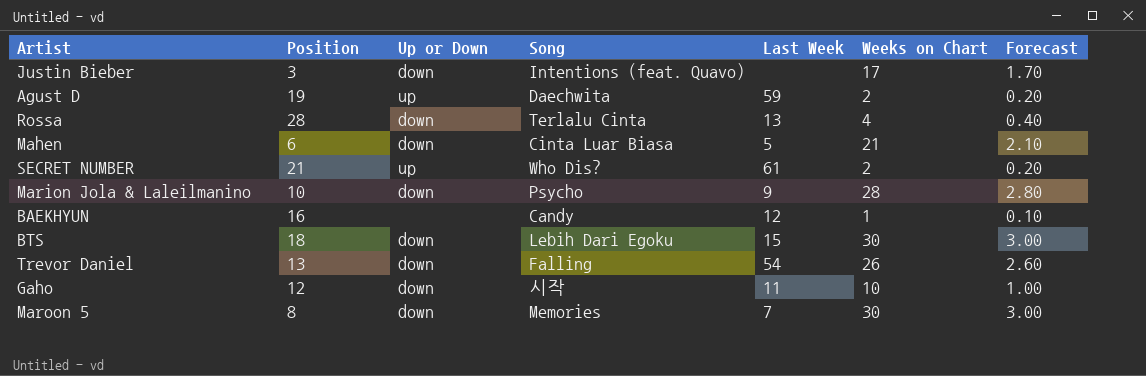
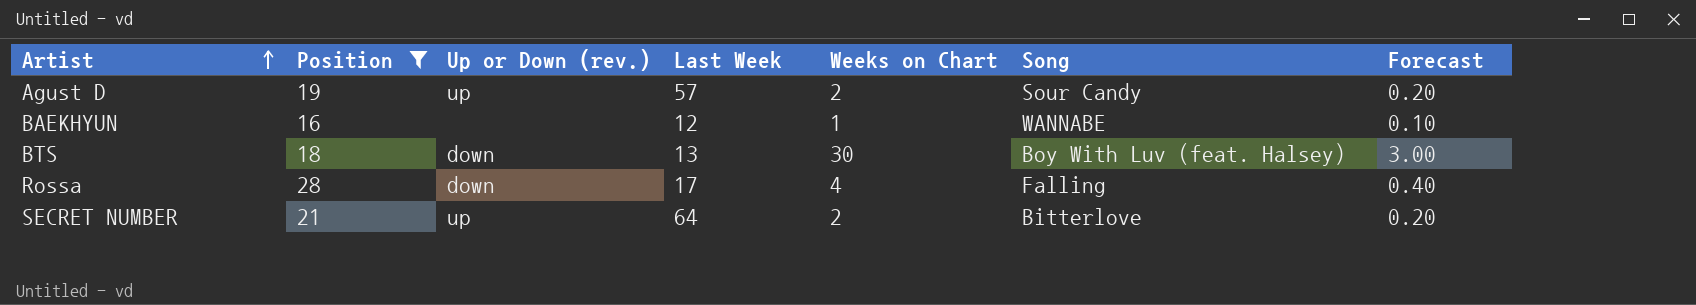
filter: none -> Position >= 16
row order: none -> Artist ascending
column name: Up or Down -> Up or Down (rev.)
column Song | position: 4 -> 6
Agust D | Last Week: 59 -> 57
Agust D | Song: Daechwita -> Sour Candy
BAEKHYUN | Song: Candy -> WANNABE
BTS | Last Week: 15 -> 13
BTS | Song: Lebih Dari Egoku -> Boy With Luv (feat. Halsey)
Rossa | Last Week: 13 -> 17
Rossa | Song: Terlalu Cinta -> Falling
SECRET NUMBER | Last Week: 61 -> 64
SECRET NUMBER | Song: Who Dis? -> Bitterlove

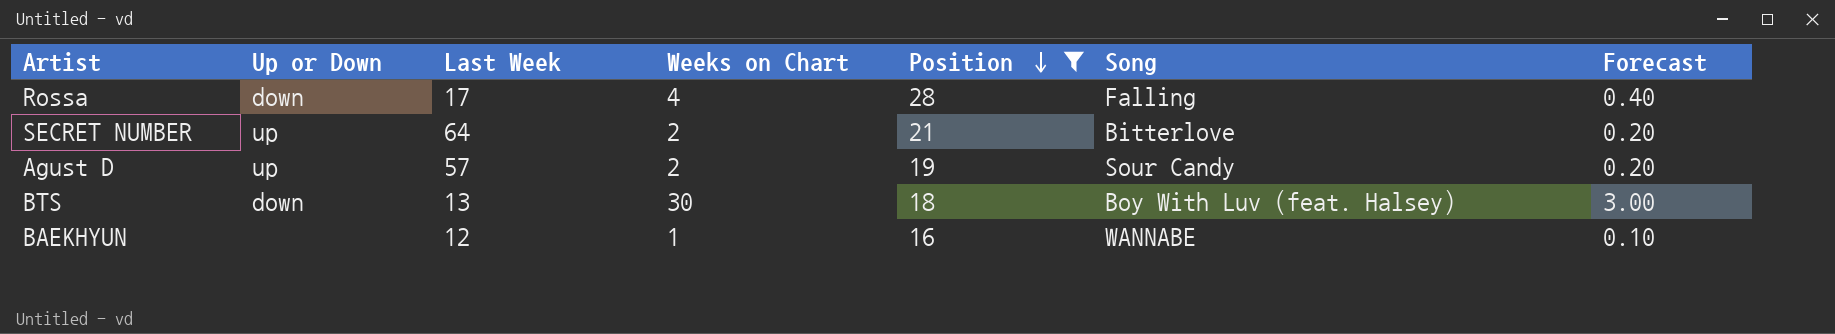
row order: Artist ascending -> Position descending
column name: Up or Down (rev.) -> Up or Down
column Position | position: 2 -> 5

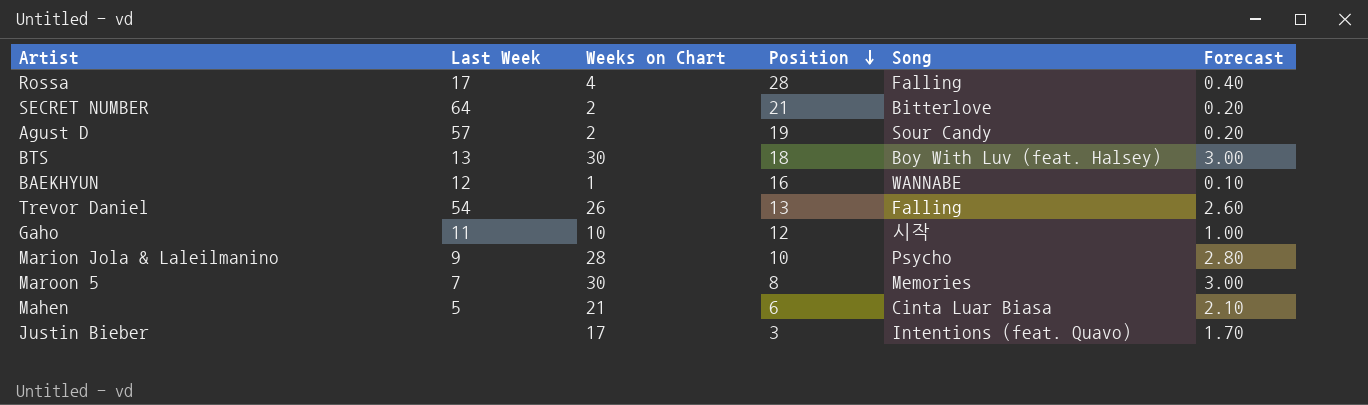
filter: Position >= 16 -> none
column Up or Down | position: 2 -> none

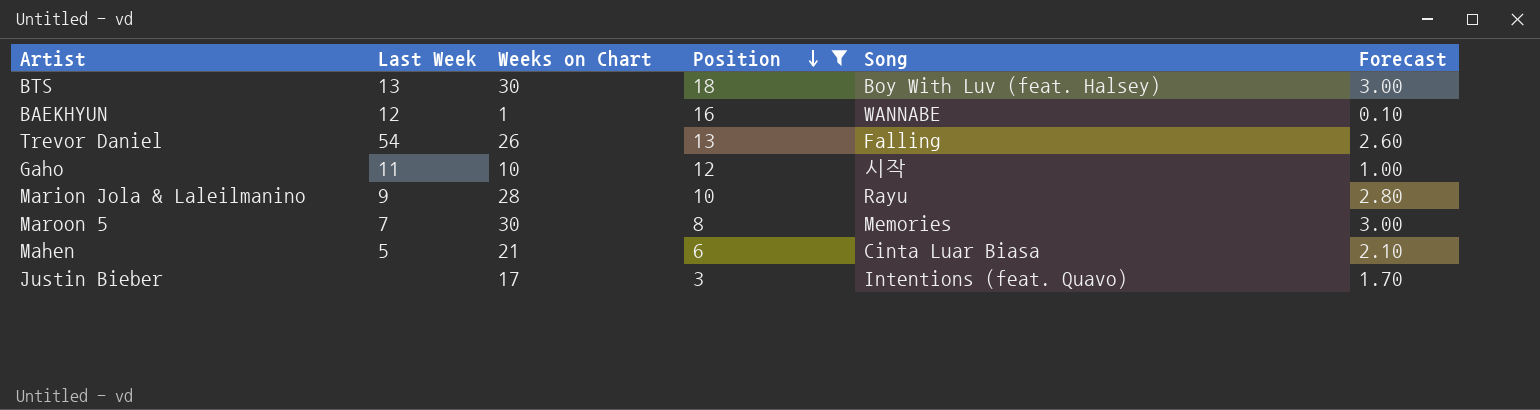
filter: none -> Position <= 18
Marion Jola & Laleilmanino | Song: Psycho -> Rayu

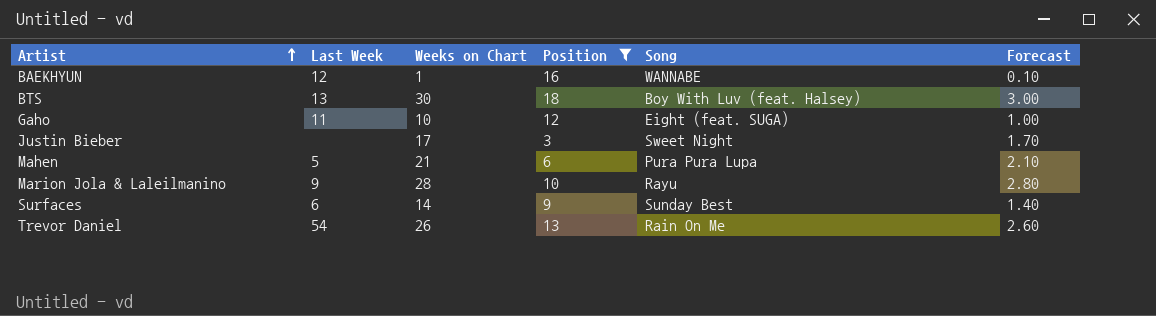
row order: Position descending -> Artist ascending
row Maroon 5: 7 | 30 | 8 | Memories | 3.00 -> none
Gaho | Song: 시작 -> Eight (feat. SUGA)
Justin Bieber | Song: Intentions (feat. Quavo) -> Sweet Night
Mahen | Song: Cinta Luar Biasa -> Pura Pura Lupa
row Surfaces: none -> 6 | 14 | 9 | Sunday Best | 1.40
Trevor Daniel | Song: Falling -> Rain On Me

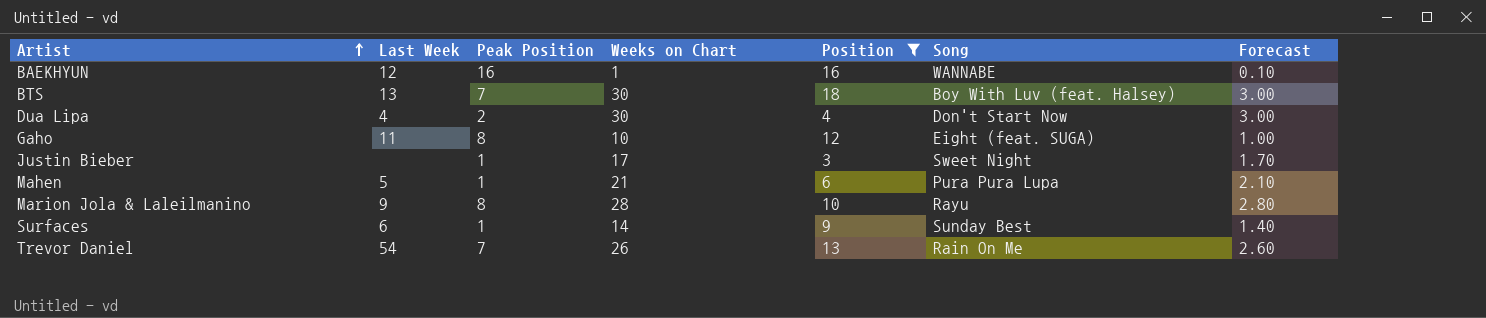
column Peak Position | position: none -> 3
row Dua Lipa: none -> 4 | 2 | 30 | 4 | Don't Start Now | 3.00

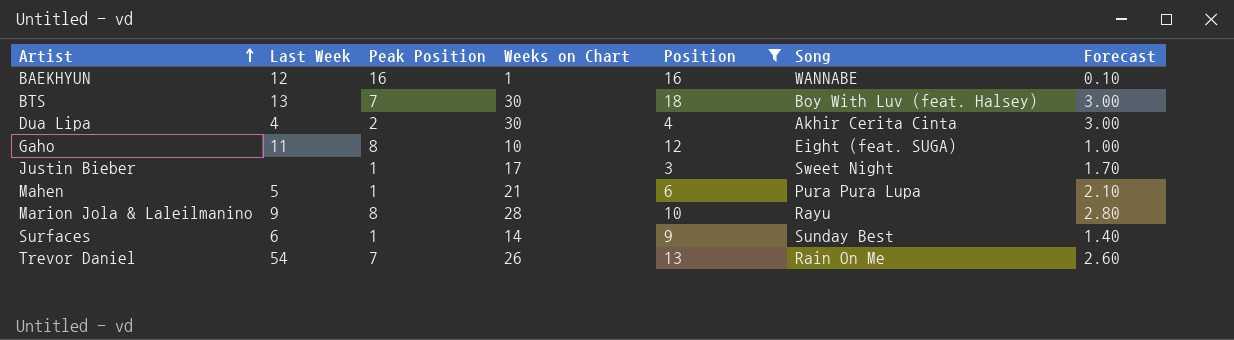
Dua Lipa | Song: Don't Start Now -> Akhir Cerita Cinta

